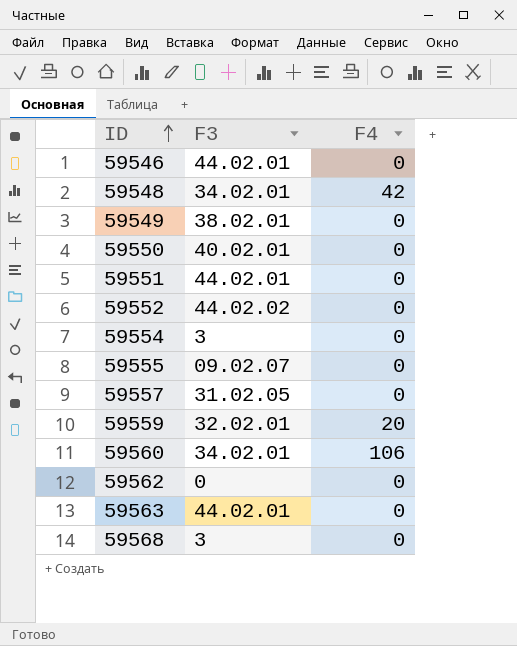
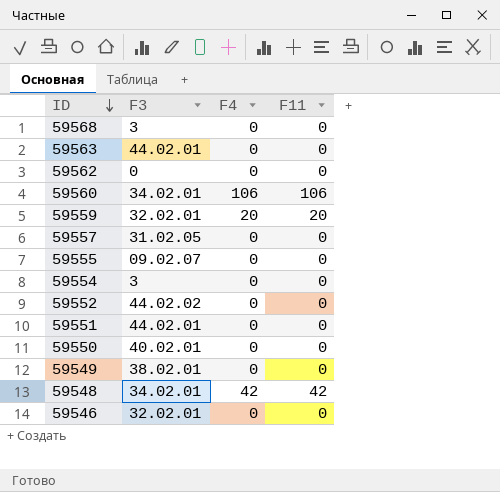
row order: ID ascending -> ID descending
column F11 | position: none -> 4
59546 | F3: 44.02.01 -> 32.02.01

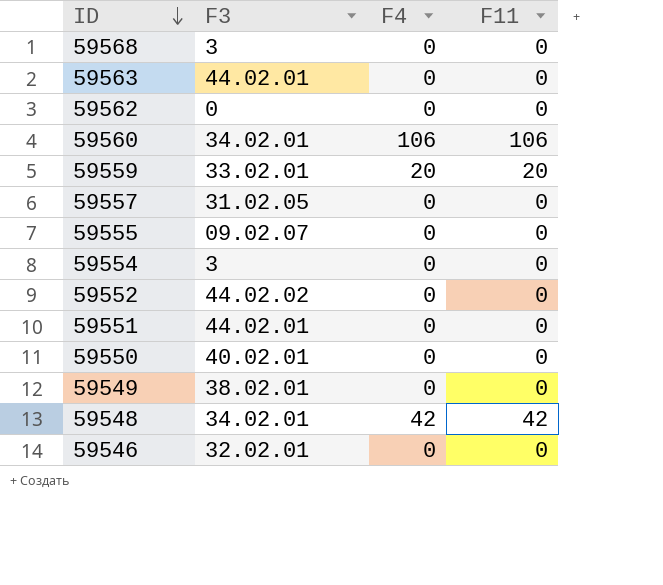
59559 | F3: 32.02.01 -> 33.02.01

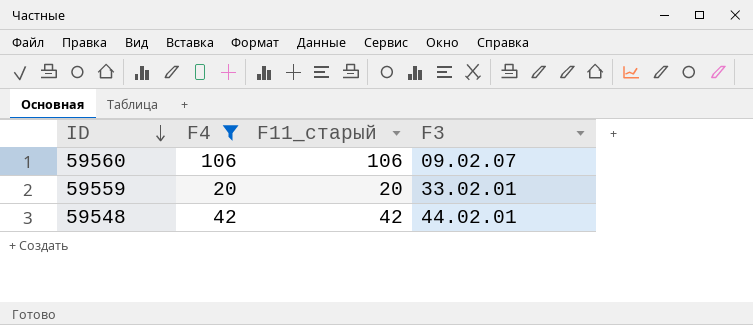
filter: none -> F4 != 0
column name: F11 -> F11_старый
column F3 | position: 2 -> 4
59560 | F3: 34.02.01 -> 09.02.07
59548 | F3: 34.02.01 -> 44.02.01

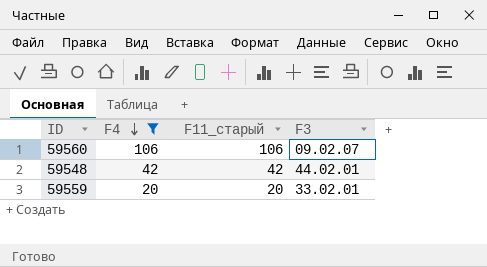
row order: ID descending -> F4 descending

